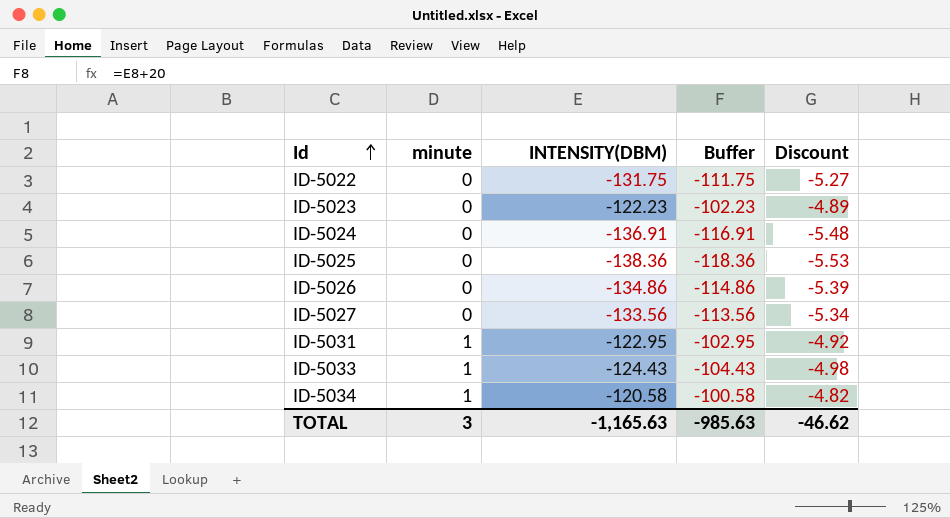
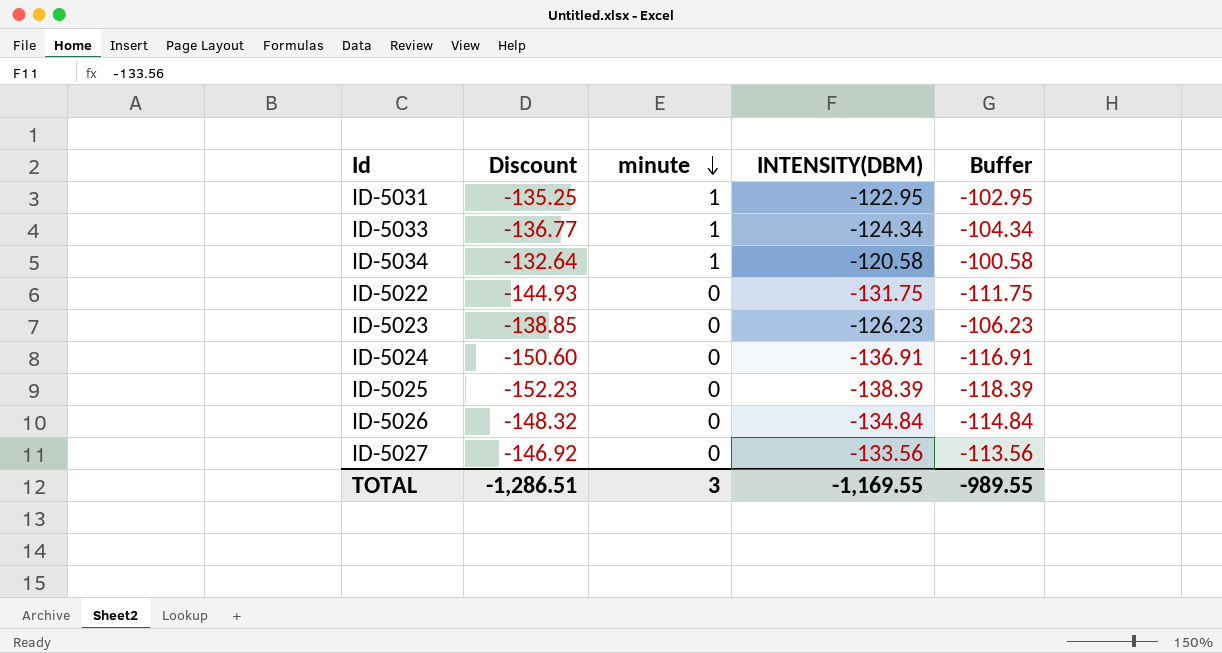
row order: Id ascending -> minute descending
column Discount | formula: [INTENSITY(DBM)] * 0.04 -> [INTENSITY(DBM)] * 1.1
column Discount | position: 5 -> 2
ID-5033 | INTENSITY(DBM): -124.43 -> -124.34
ID-5033 | Buffer: -104.43 -> -104.34
ID-5023 | INTENSITY(DBM): -122.23 -> -126.23
ID-5023 | Buffer: -102.23 -> -106.23
ID-5025 | INTENSITY(DBM): -138.36 -> -138.39
ID-5025 | Buffer: -118.36 -> -118.39
ID-5026 | INTENSITY(DBM): -134.86 -> -134.84
ID-5026 | Buffer: -114.86 -> -114.84
TOTAL | Discount: -46.62 -> -1,286.51
TOTAL | INTENSITY(DBM): -1,165.63 -> -1,169.55
TOTAL | Buffer: -985.63 -> -989.55

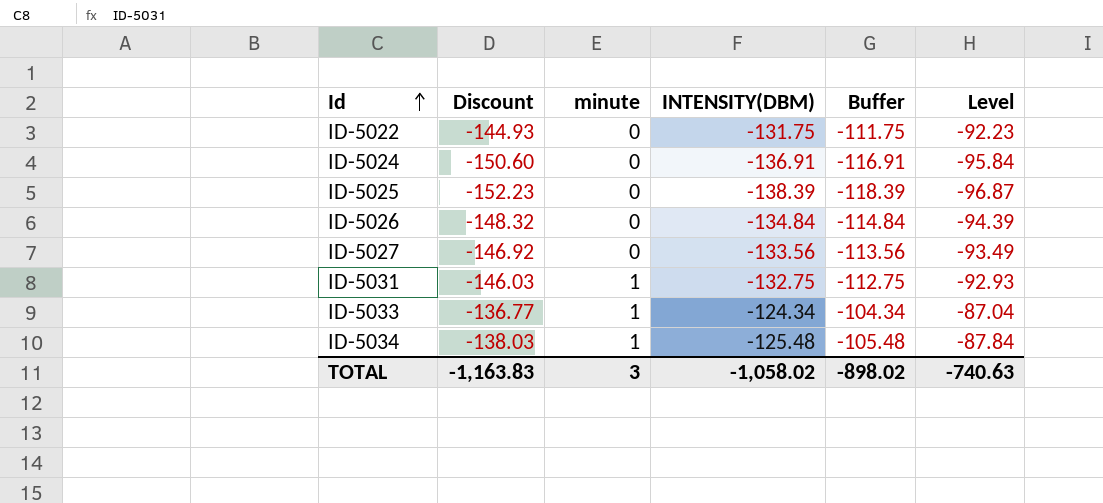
row order: minute descending -> Id ascending
column Level | formula: none -> [INTENSITY(DBM)] * 0.7
row ID-5023: -138.85 | 0 | -126.23 | -106.23 -> none
ID-5031 | Discount: -135.25 -> -146.03
ID-5031 | INTENSITY(DBM): -122.95 -> -132.75
ID-5031 | Buffer: -102.95 -> -112.75
ID-5034 | Discount: -132.64 -> -138.03
ID-5034 | INTENSITY(DBM): -120.58 -> -125.48
ID-5034 | Buffer: -100.58 -> -105.48
TOTAL | Discount: -1,286.51 -> -1,163.83
TOTAL | INTENSITY(DBM): -1,169.55 -> -1,058.02
TOTAL | Buffer: -989.55 -> -898.02

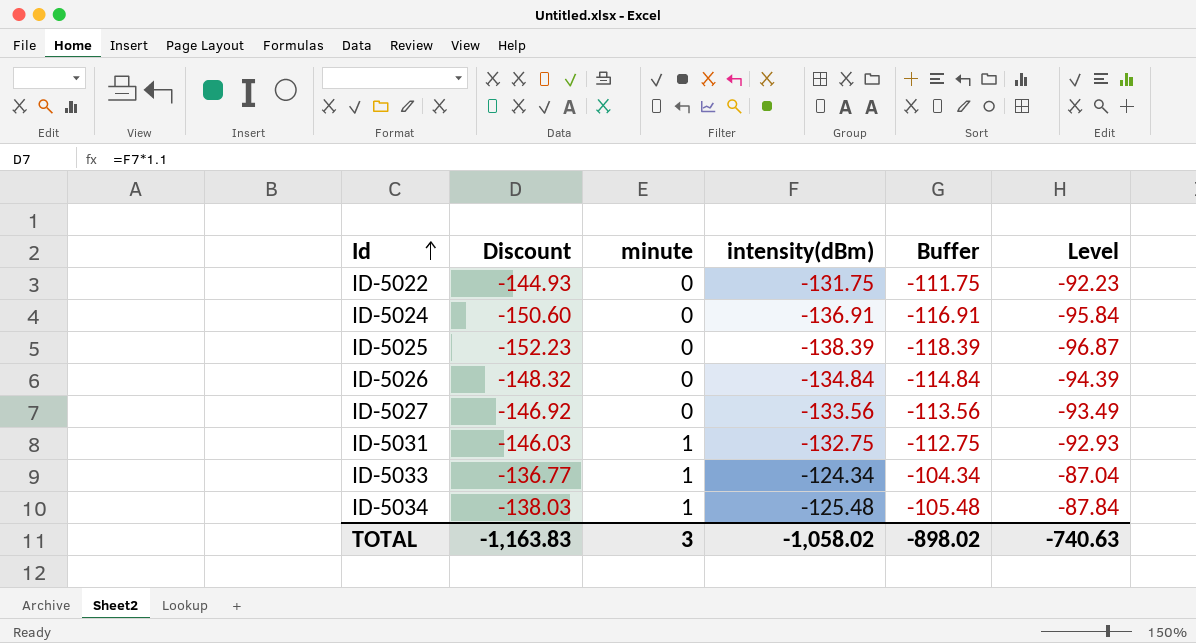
column name: INTENSITY(DBM) -> intensity(dBm)

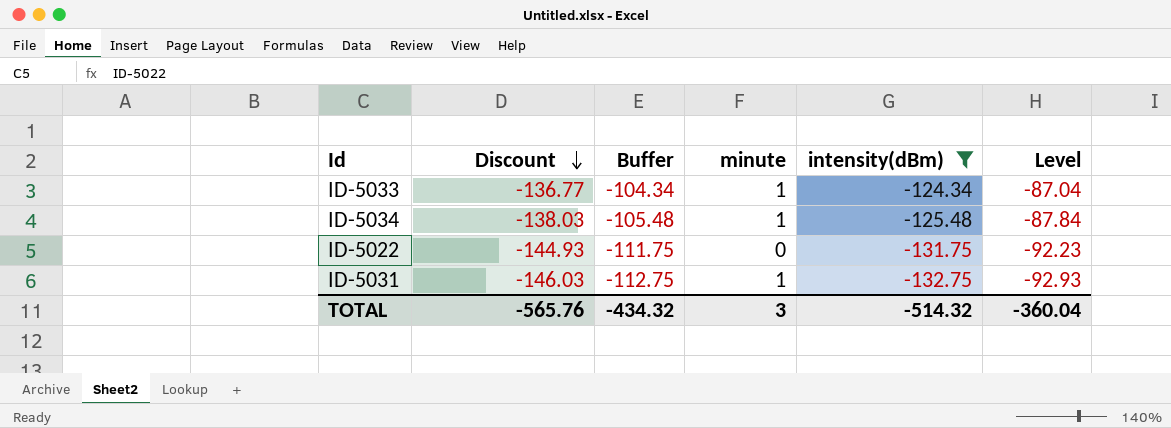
filter: none -> intensity(dBm) >= -132.75
row order: Id ascending -> Discount descending
column Buffer | position: 5 -> 3
TOTAL | Discount: -1,163.83 -> -565.76
TOTAL | Buffer: -898.02 -> -434.32
TOTAL | intensity(dBm): -1,058.02 -> -514.32
TOTAL | Level: -740.63 -> -360.04

